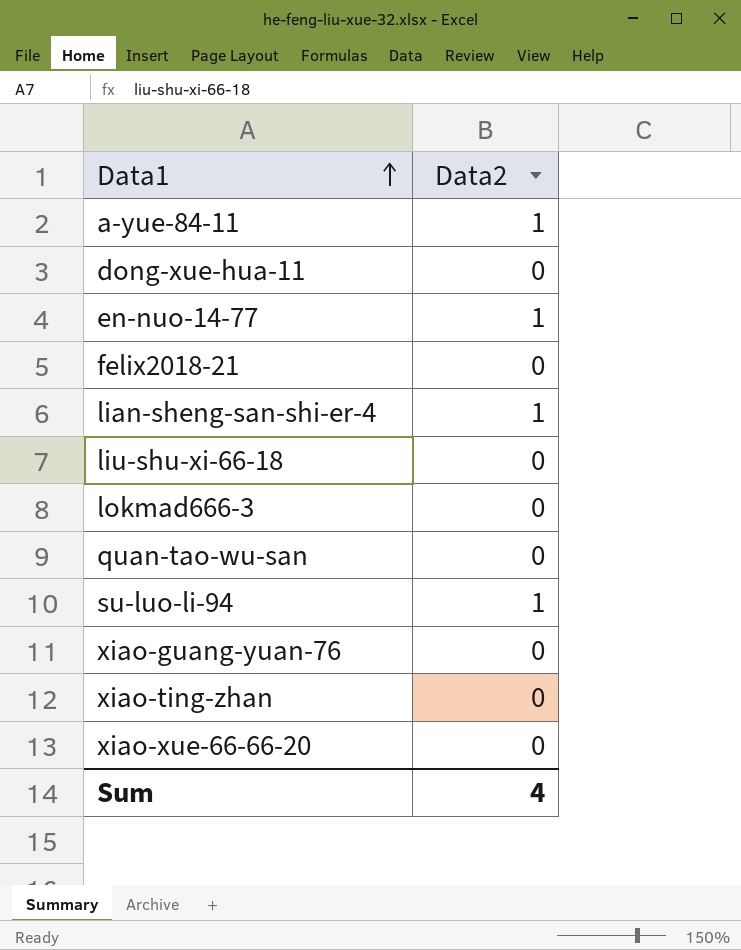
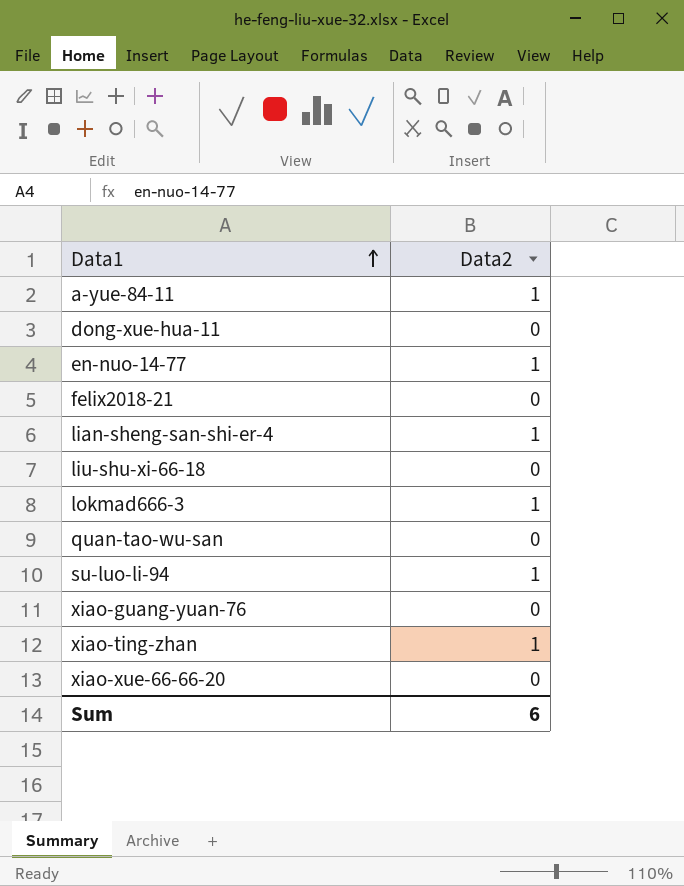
lokmad666-3 | Data2: 0 -> 1
xiao-ting-zhan | Data2: 0 -> 1
Sum | Data2: 4 -> 6

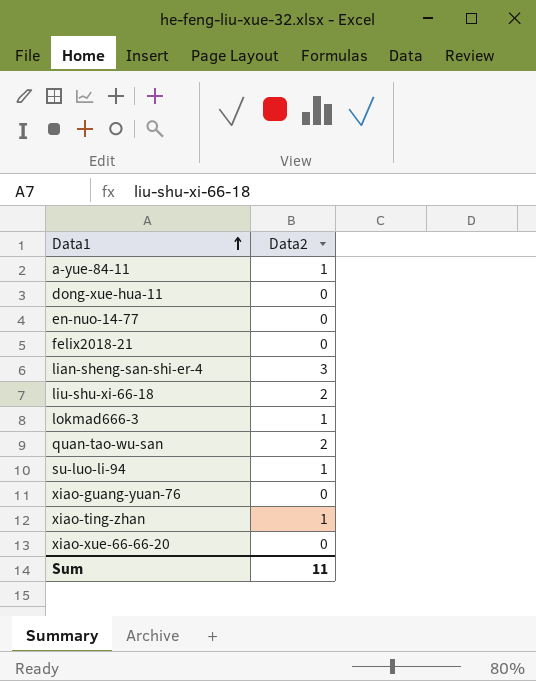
en-nuo-14-77 | Data2: 1 -> 0
lian-sheng-san-shi-er-4 | Data2: 1 -> 3
liu-shu-xi-66-18 | Data2: 0 -> 2
quan-tao-wu-san | Data2: 0 -> 2
Sum | Data2: 6 -> 11

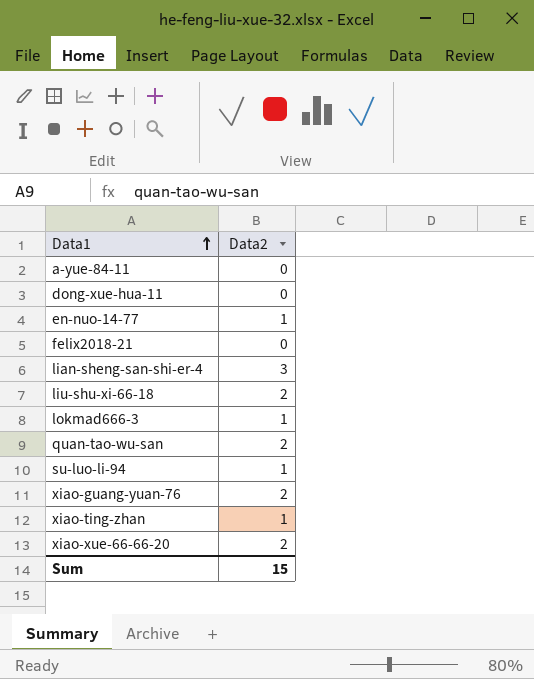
a-yue-84-11 | Data2: 1 -> 0
en-nuo-14-77 | Data2: 0 -> 1
xiao-guang-yuan-76 | Data2: 0 -> 2
xiao-xue-66-66-20 | Data2: 0 -> 2
Sum | Data2: 11 -> 15

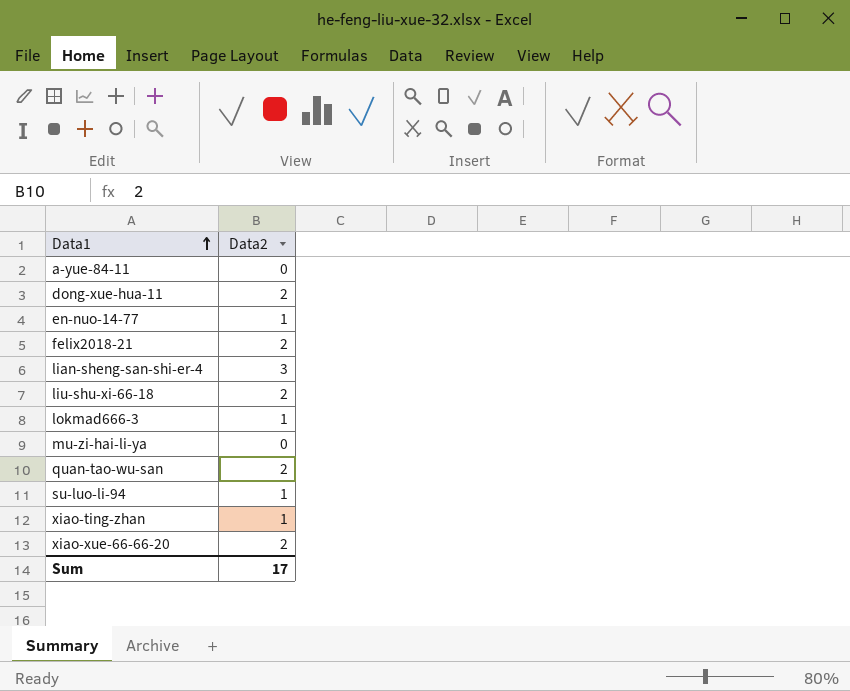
row xiao-guang-yuan-76: 2 -> none
dong-xue-hua-11 | Data2: 0 -> 2
felix2018-21 | Data2: 0 -> 2
row mu-zi-hai-li-ya: none -> 0
Sum | Data2: 15 -> 17

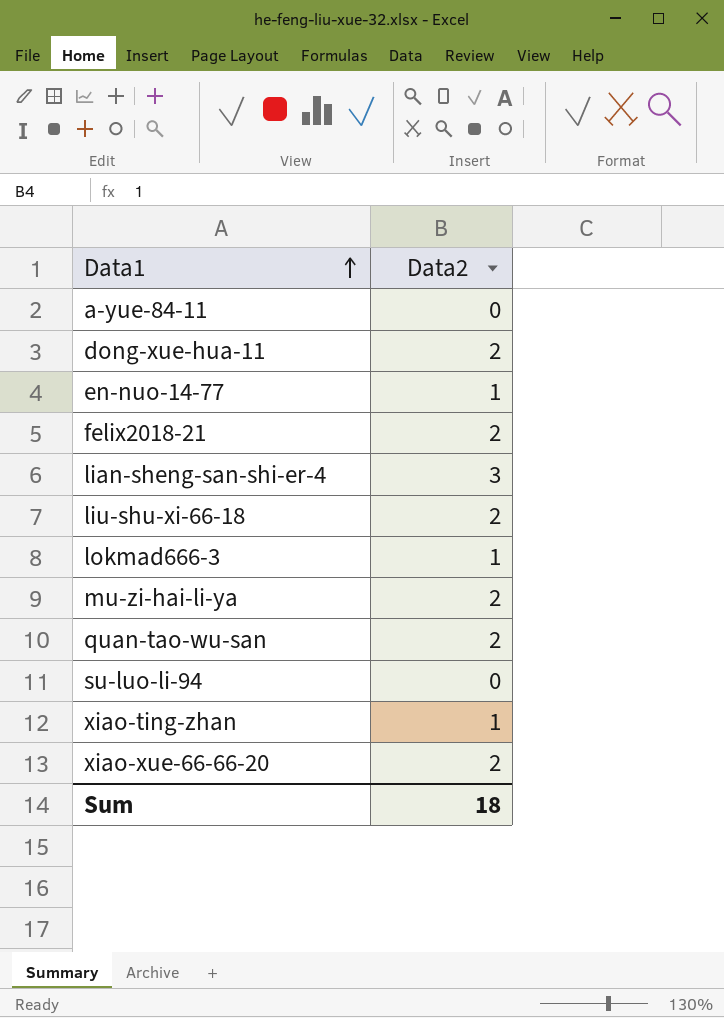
mu-zi-hai-li-ya | Data2: 0 -> 2
su-luo-li-94 | Data2: 1 -> 0
Sum | Data2: 17 -> 18

